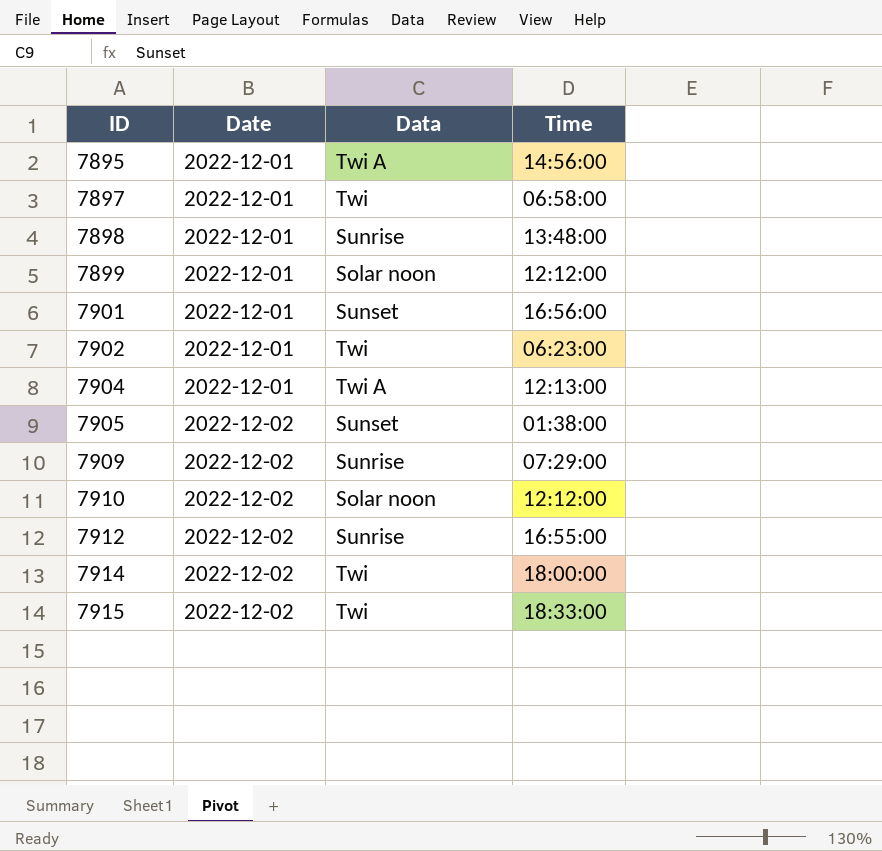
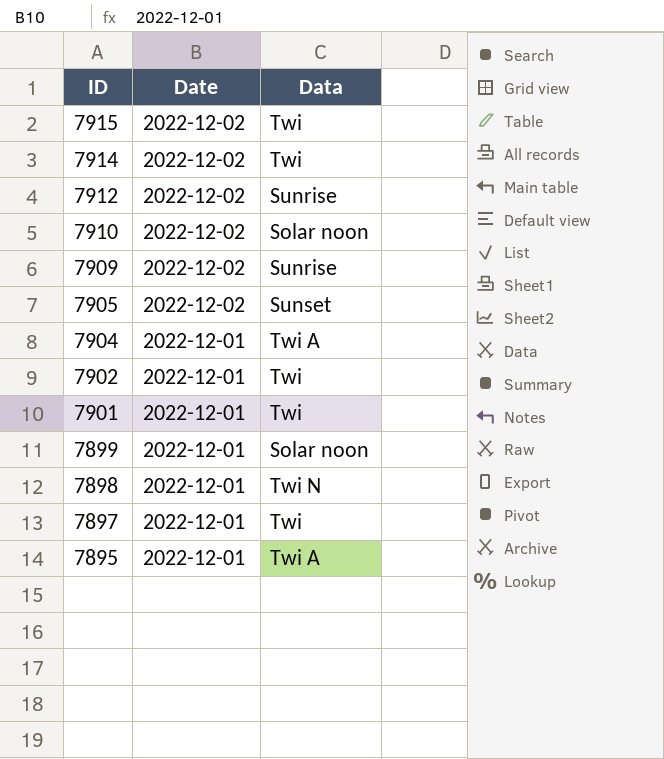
row order: ID ascending -> ID descending
column Time | position: 4 -> none
7901 | Data: Sunset -> Twi
7898 | Data: Sunrise -> Twi N

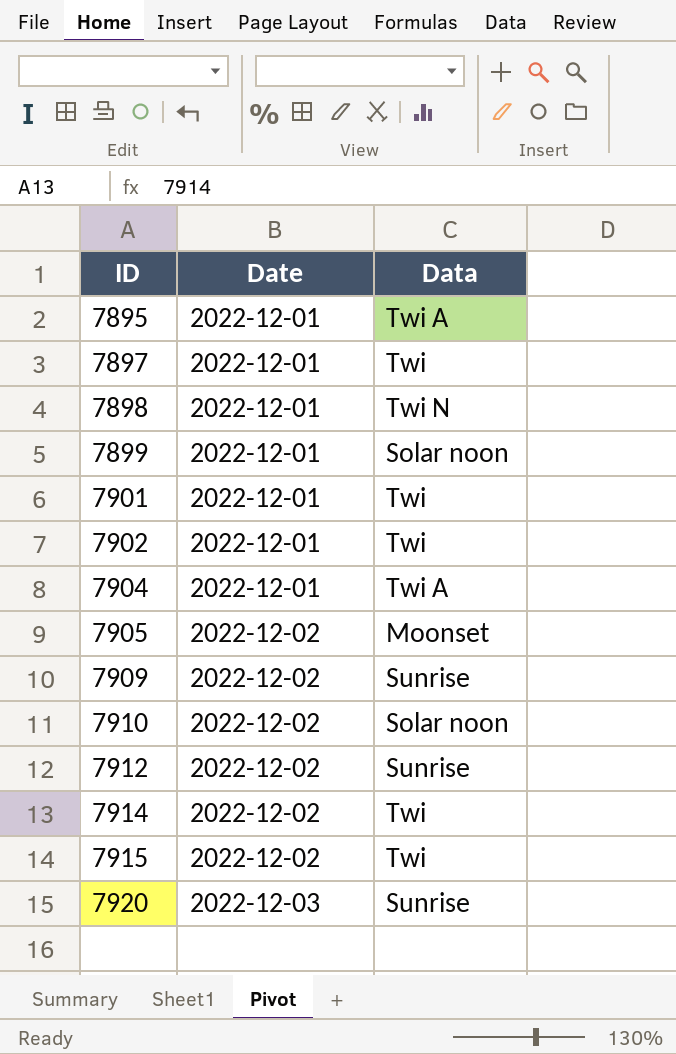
row order: ID descending -> ID ascending
7905 | Data: Sunset -> Moonset
row 7920: none -> 2022-12-03 | Sunrise

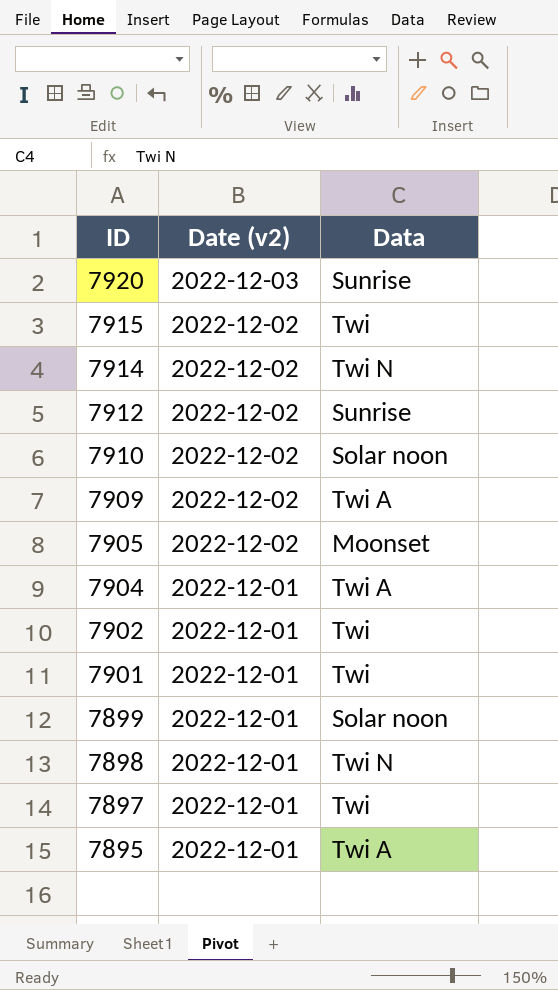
row order: ID ascending -> ID descending
column name: Date -> Date (v2)
7914 | Data: Twi -> Twi N
7909 | Data: Sunrise -> Twi A

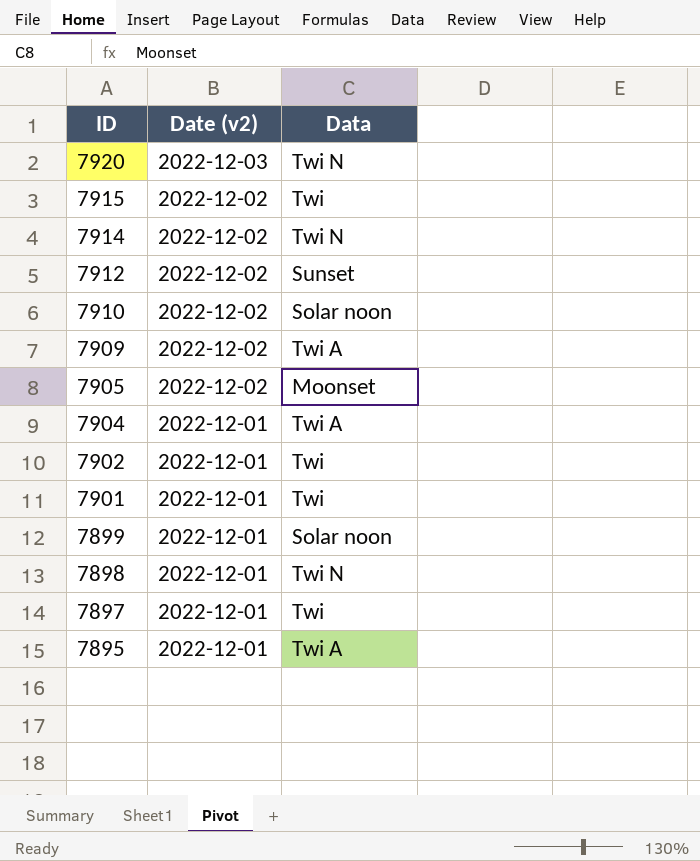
7920 | Data: Sunrise -> Twi N
7912 | Data: Sunrise -> Sunset

